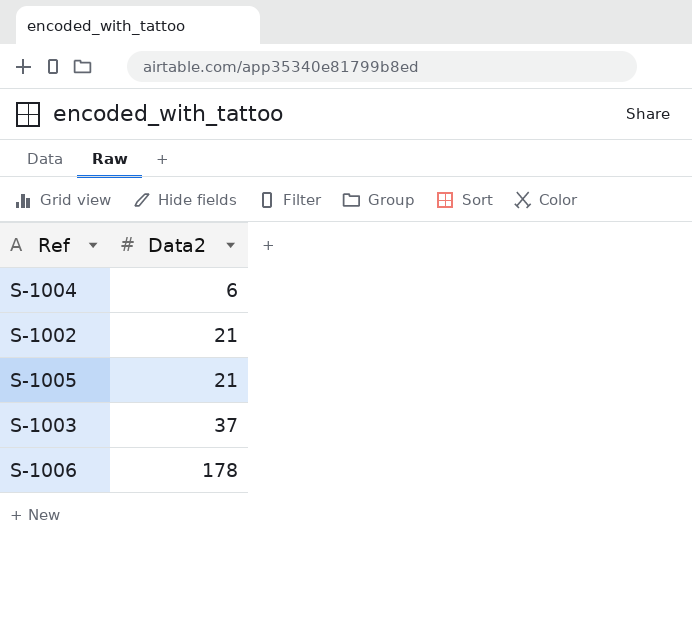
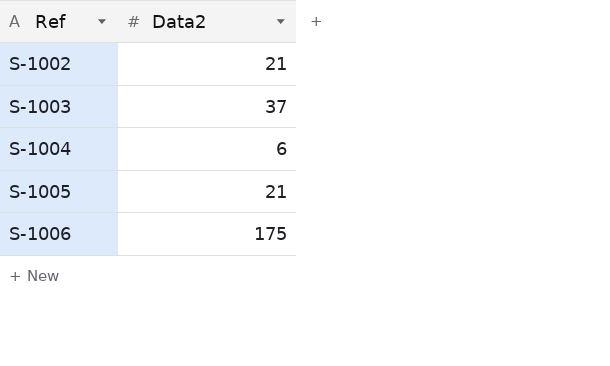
row order: Data2 ascending -> Ref ascending
S-1006 | Data2: 178 -> 175

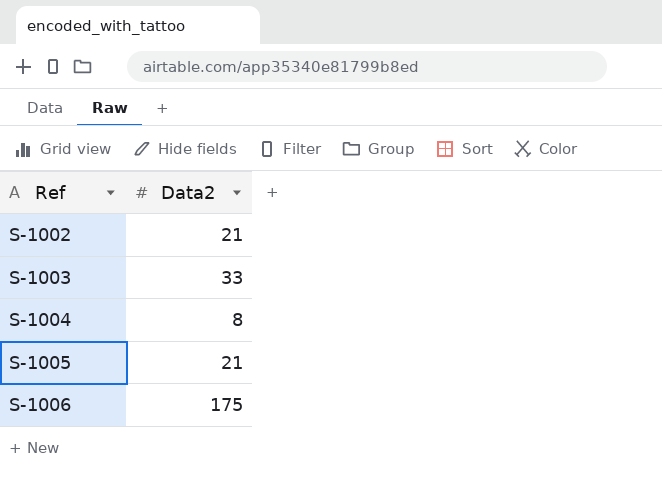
S-1003 | Data2: 37 -> 33
S-1004 | Data2: 6 -> 8

